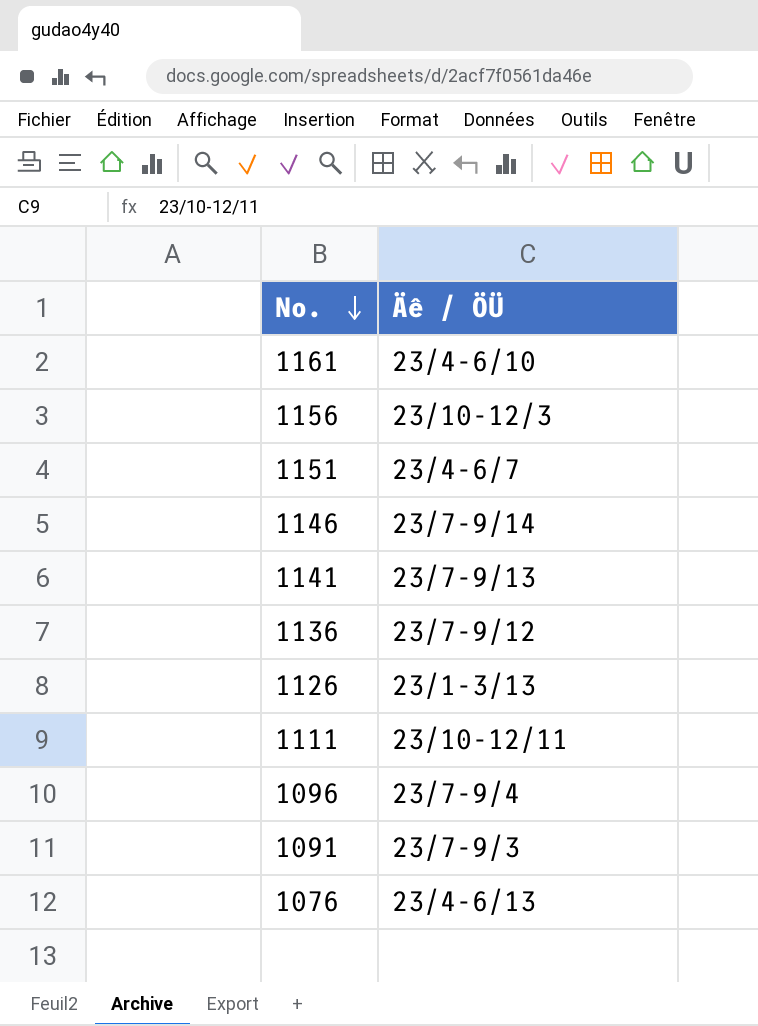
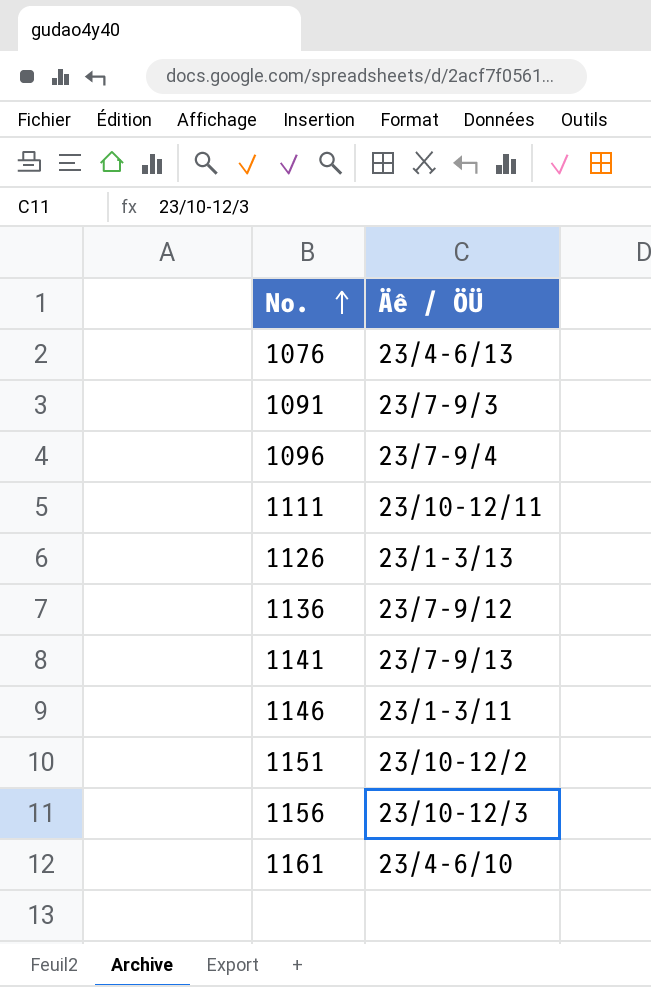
row order: No. descending -> No. ascending
1146 | Äê / ÖÜ: 23/7-9/14 -> 23/1-3/11
1151 | Äê / ÖÜ: 23/4-6/7 -> 23/10-12/2

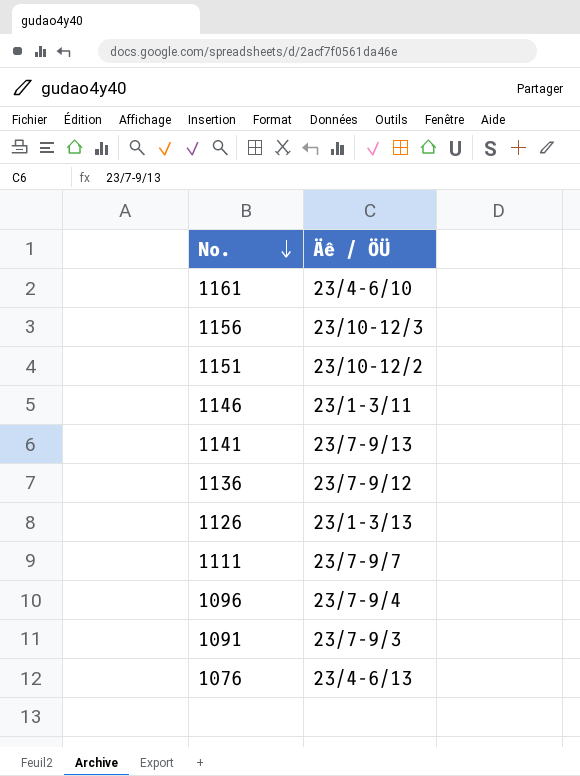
row order: No. ascending -> No. descending
1111 | Äê / ÖÜ: 23/10-12/11 -> 23/7-9/7

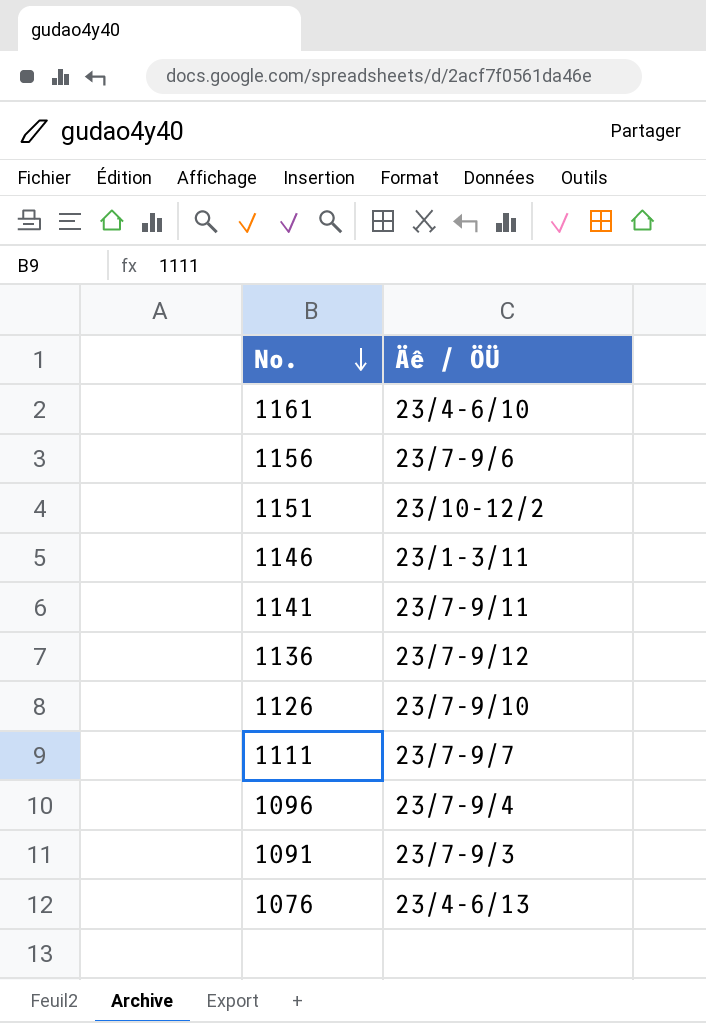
1156 | Äê / ÖÜ: 23/10-12/3 -> 23/7-9/6
1141 | Äê / ÖÜ: 23/7-9/13 -> 23/7-9/11
1126 | Äê / ÖÜ: 23/1-3/13 -> 23/7-9/10

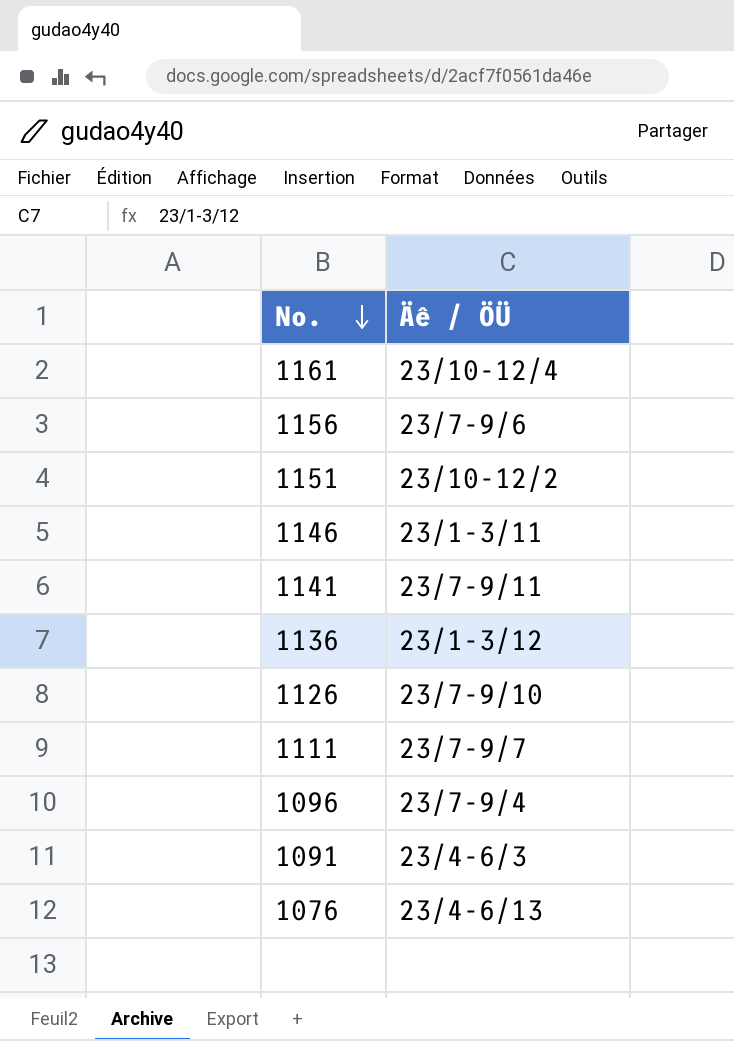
1161 | Äê / ÖÜ: 23/4-6/10 -> 23/10-12/4
1136 | Äê / ÖÜ: 23/7-9/12 -> 23/1-3/12
1091 | Äê / ÖÜ: 23/7-9/3 -> 23/4-6/3

